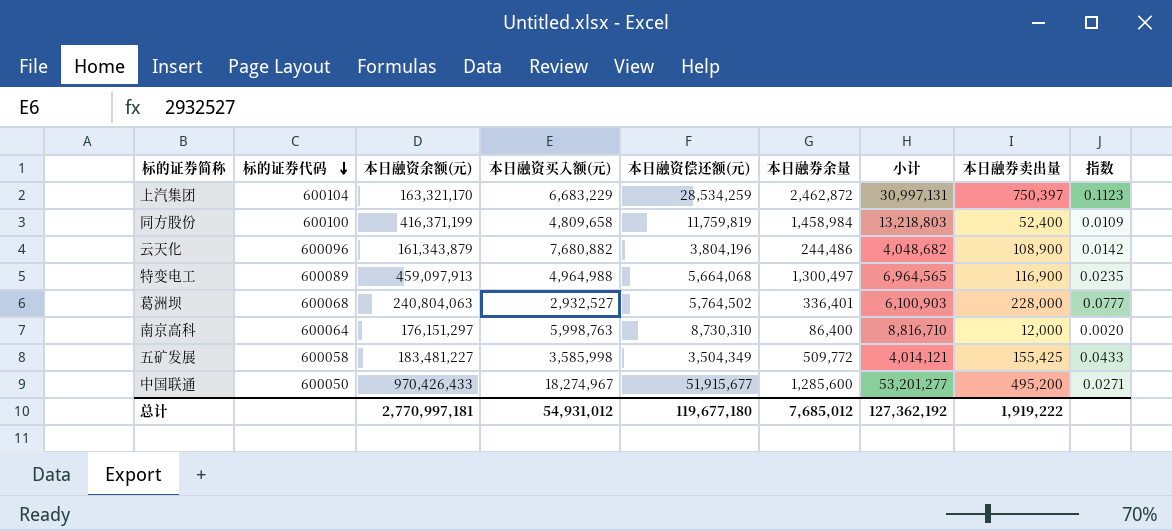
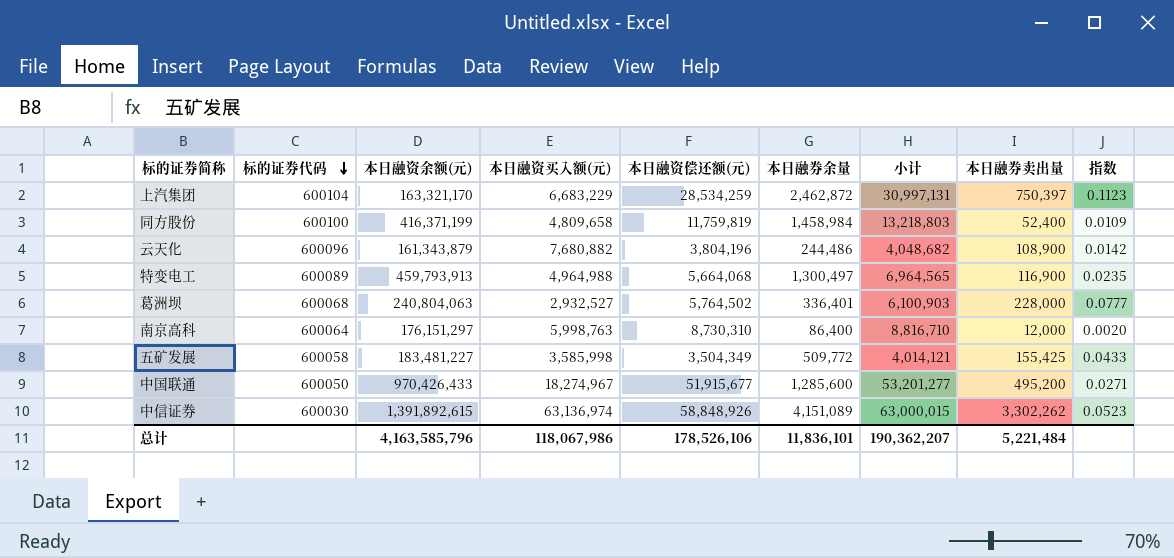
特变电工 | 本日融资余额(元): 459,097,913 -> 459,793,913
row 中信证券: none -> 600030 | 1,391,892,615 | 63,136,974 | 58,848,926 | 4,151,089 | 63,000,015 | 3,302,262 | 0.0523
总计 | 本日融资余额(元): 2,770,997,181 -> 4,163,585,796
总计 | 本日融资买入额(元): 54,931,012 -> 118,067,986
总计 | 本日融资偿还额(元): 119,677,180 -> 178,526,106
总计 | 本日融券余量: 7,685,012 -> 11,836,101
总计 | 小计: 127,362,192 -> 190,362,207
总计 | 本日融券卖出量: 1,919,222 -> 5,221,484

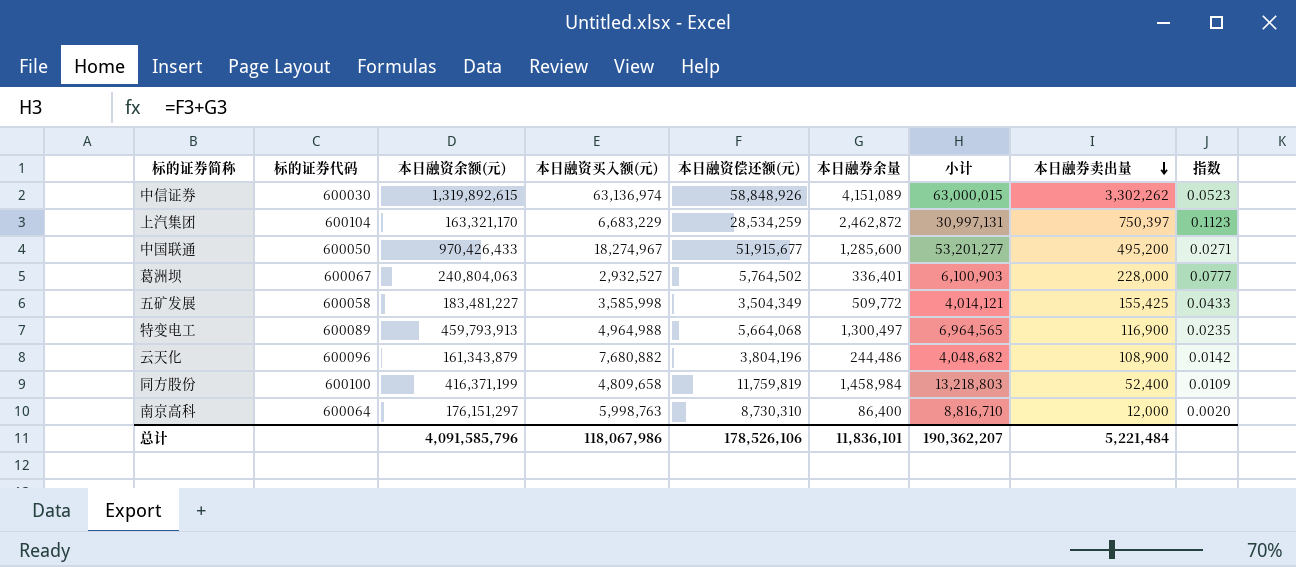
row order: 标的证券代码 descending -> 本日融券卖出量 descending
中信证券 | 本日融资余额(元): 1,391,892,615 -> 1,319,892,615
葛洲坝 | 标的证券代码: 600068 -> 600067
总计 | 本日融资余额(元): 4,163,585,796 -> 4,091,585,796

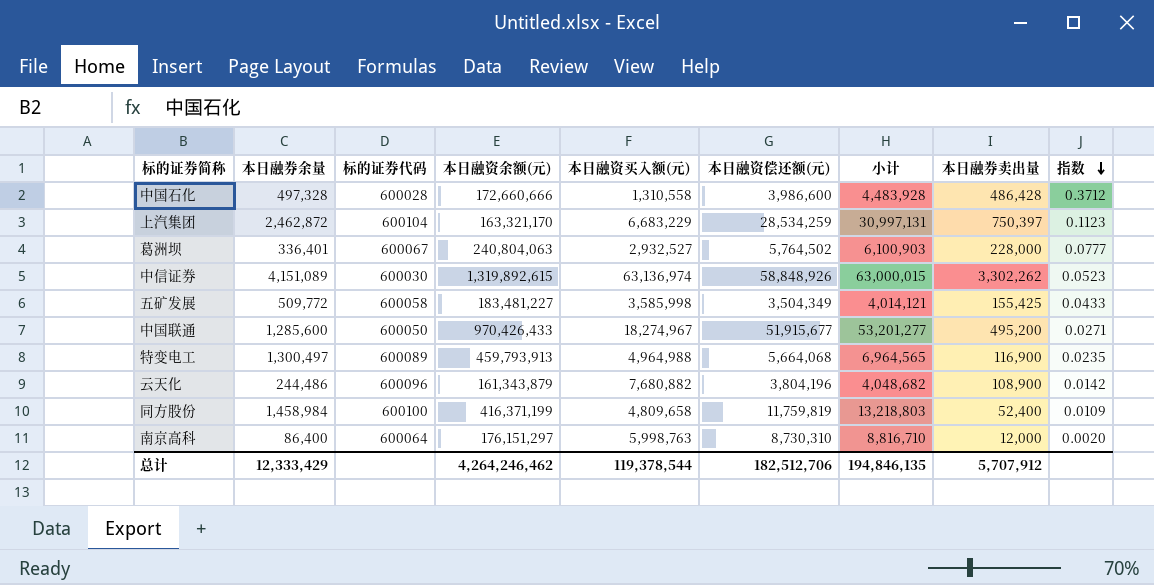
row order: 本日融券卖出量 descending -> 指数 descending
column 本日融券余量 | position: 6 -> 2
row 中国石化: none -> 497,328 | 600028 | 172,660,666 | 1,310,558 | 3,986,600 | 4,483,928 | 486,428 | 0.3712
总计 | 本日融券余量: 11,836,101 -> 12,333,429
总计 | 本日融资余额(元): 4,091,585,796 -> 4,264,246,462
总计 | 本日融资买入额(元): 118,067,986 -> 119,378,544
总计 | 本日融资偿还额(元): 178,526,106 -> 182,512,706
总计 | 小计: 190,362,207 -> 194,846,135
总计 | 本日融券卖出量: 5,221,484 -> 5,707,912

